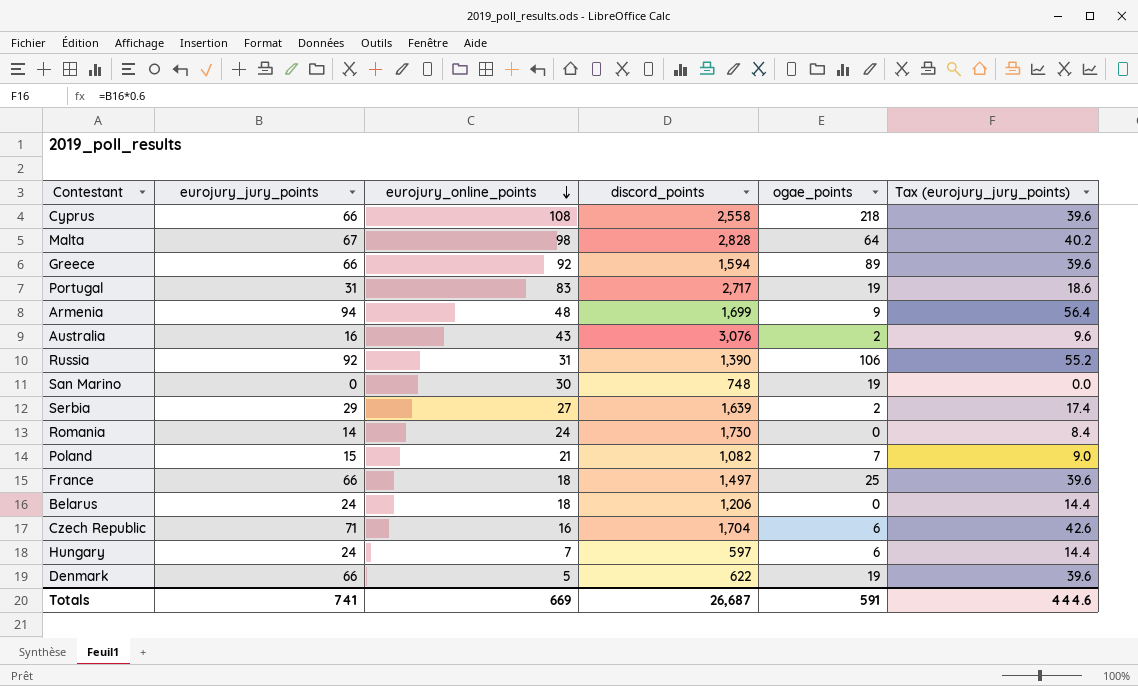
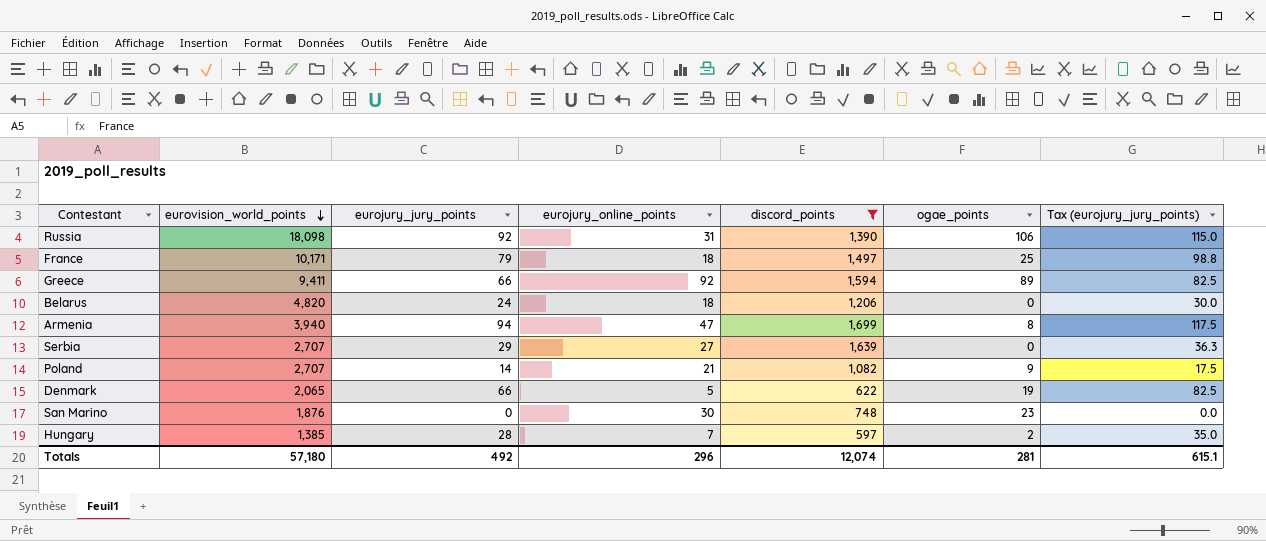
filter: none -> discord_points <= 1,699
row order: eurojury_online_points descending -> eurovision_world_points descending
column eurovision_world_points | position: none -> 2
column Tax (eurojury_jury_points) | formula: [eurojury_jury_points] * 0.6 -> [eurojury_jury_points] * 1.25
France | eurojury_jury_points: 66 -> 79
Armenia | eurojury_online_points: 48 -> 47
Armenia | ogae_points: 9 -> 8
Serbia | ogae_points: 2 -> 0
Poland | eurojury_jury_points: 15 -> 14
Poland | ogae_points: 7 -> 9
San Marino | ogae_points: 19 -> 23
Hungary | eurojury_jury_points: 24 -> 28
Hungary | ogae_points: 6 -> 2
Totals | eurojury_jury_points: 741 -> 492
Totals | eurojury_online_points: 669 -> 296
Totals | discord_points: 26,687 -> 12,074
Totals | ogae_points: 591 -> 281
Totals | Tax (eurojury_jury_points): 444.6 -> 615.1

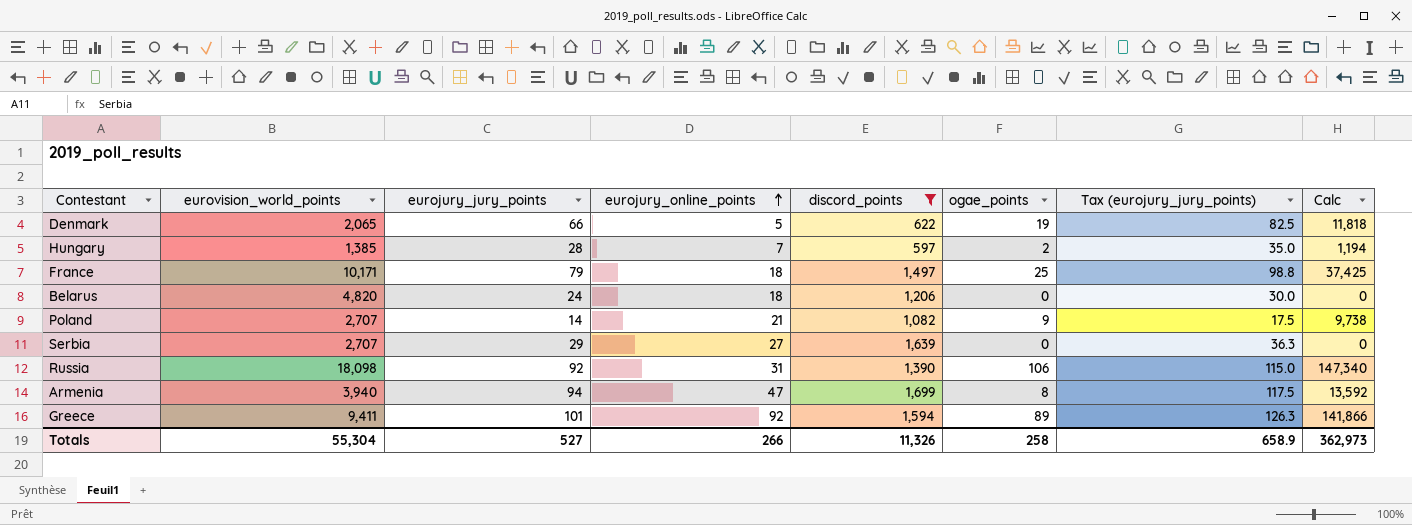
row order: eurovision_world_points descending -> eurojury_online_points ascending
column Calc | formula: none -> [discord_points] * [ogae_points]
row San Marino: 1,876 | 0 | 30 | 748 | 23 | 0.0 -> none
Greece | eurojury_jury_points: 66 -> 101
Greece | Tax (eurojury_jury_points): 82.5 -> 126.3
Totals | eurovision_world_points: 57,180 -> 55,304
Totals | eurojury_jury_points: 492 -> 527
Totals | eurojury_online_points: 296 -> 266
Totals | discord_points: 12,074 -> 11,326
Totals | ogae_points: 281 -> 258
Totals | Tax (eurojury_jury_points): 615.1 -> 658.9

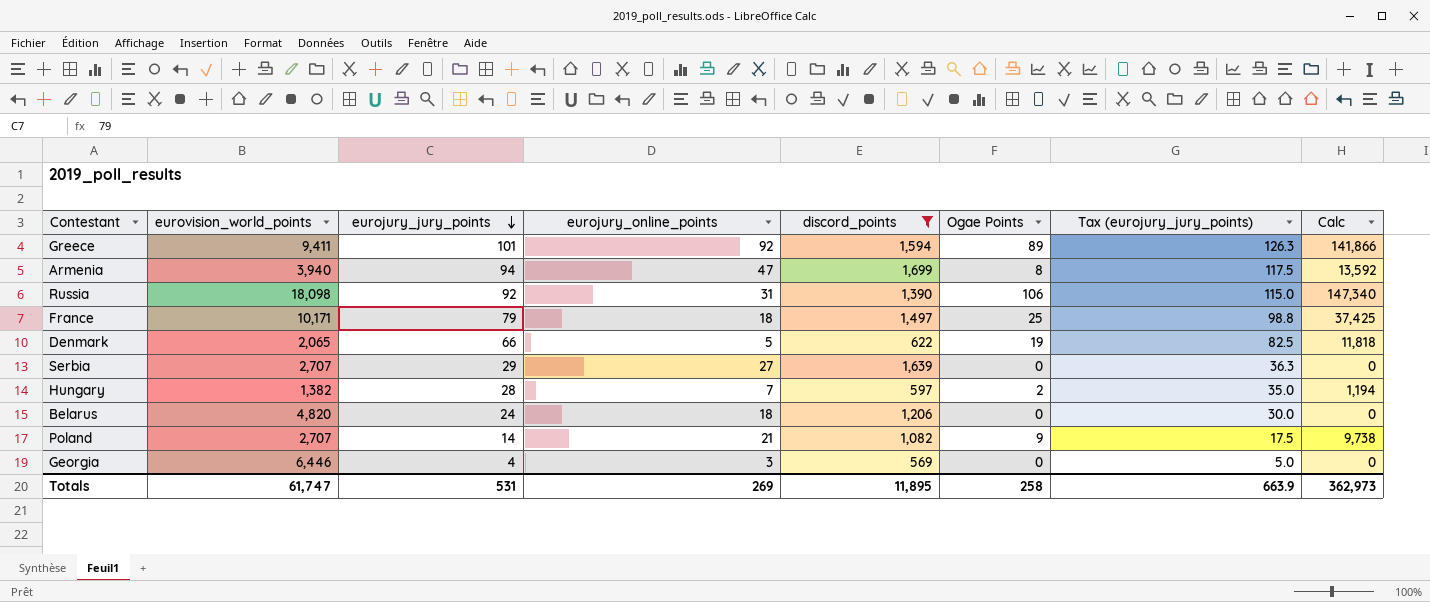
row order: eurojury_online_points ascending -> eurojury_jury_points descending
column name: ogae_points -> Ogae Points
Hungary | eurovision_world_points: 1,385 -> 1,382
row Georgia: none -> 6,446 | 4 | 3 | 569 | 0 | 5.0 | 0
Totals | eurovision_world_points: 55,304 -> 61,747
Totals | eurojury_jury_points: 527 -> 531
Totals | eurojury_online_points: 266 -> 269
Totals | discord_points: 11,326 -> 11,895
Totals | Tax (eurojury_jury_points): 658.9 -> 663.9

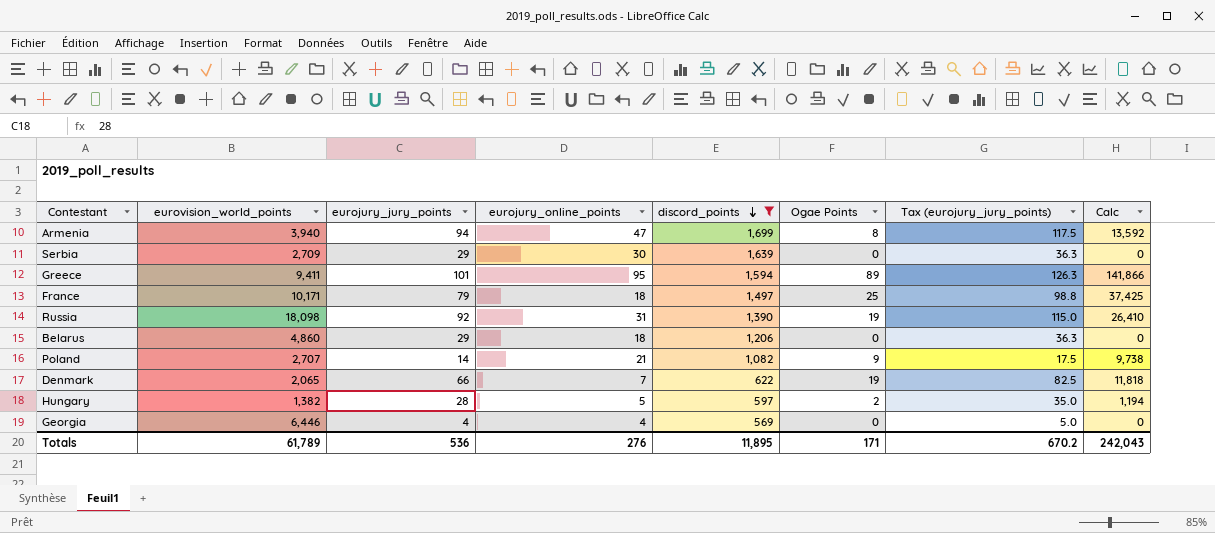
row order: eurojury_jury_points descending -> discord_points descending
Serbia | eurovision_world_points: 2,707 -> 2,709
Serbia | eurojury_online_points: 27 -> 30
Greece | eurojury_online_points: 92 -> 95
Russia | Ogae Points: 106 -> 19
Russia | Calc: 147,340 -> 26,410
Belarus | eurovision_world_points: 4,820 -> 4,860
Belarus | eurojury_jury_points: 24 -> 29
Belarus | Tax (eurojury_jury_points): 30.0 -> 36.3
Denmark | eurojury_online_points: 5 -> 7
Hungary | eurojury_online_points: 7 -> 5
Georgia | eurojury_online_points: 3 -> 4
Totals | eurovision_world_points: 61,747 -> 61,789
Totals | eurojury_jury_points: 531 -> 536
Totals | eurojury_online_points: 269 -> 276
Totals | Ogae Points: 258 -> 171
Totals | Tax (eurojury_jury_points): 663.9 -> 670.2
Totals | Calc: 362,973 -> 242,043

